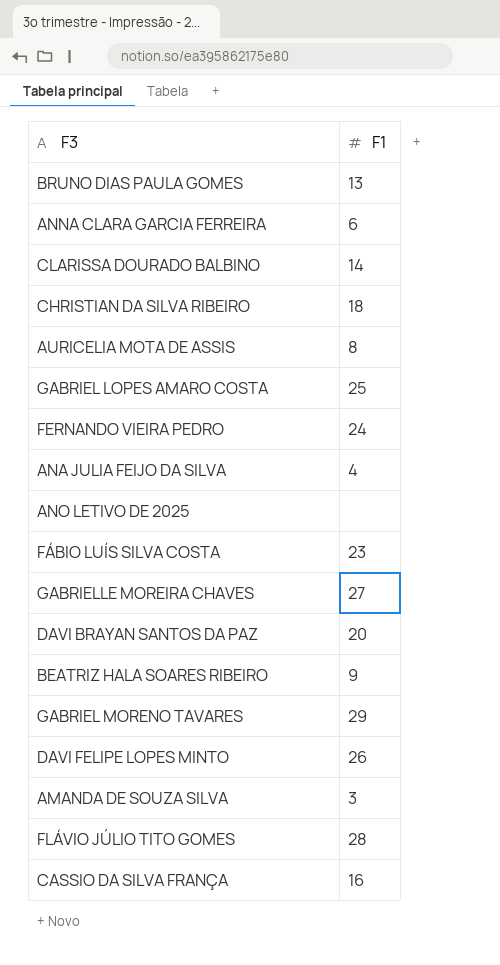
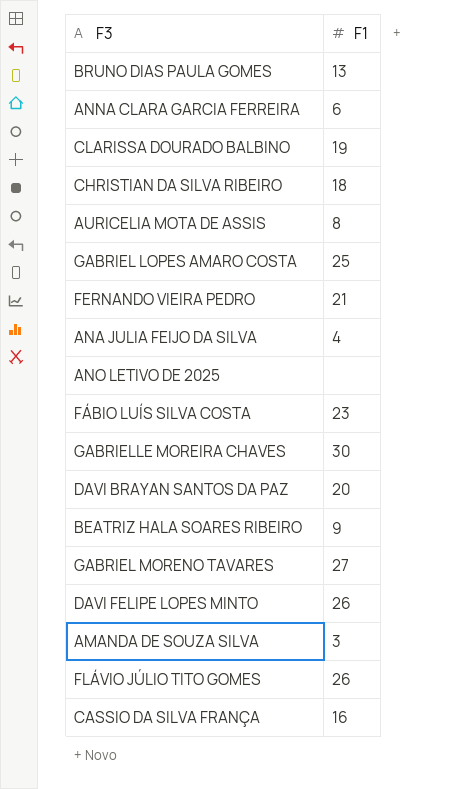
CLARISSA DOURADO BALBINO | F1: 14 -> 19
FERNANDO VIEIRA PEDRO | F1: 24 -> 21
GABRIELLE MOREIRA CHAVES | F1: 27 -> 30
GABRIEL MORENO TAVARES | F1: 29 -> 27
FLÁVIO JÚLIO TITO GOMES | F1: 28 -> 26

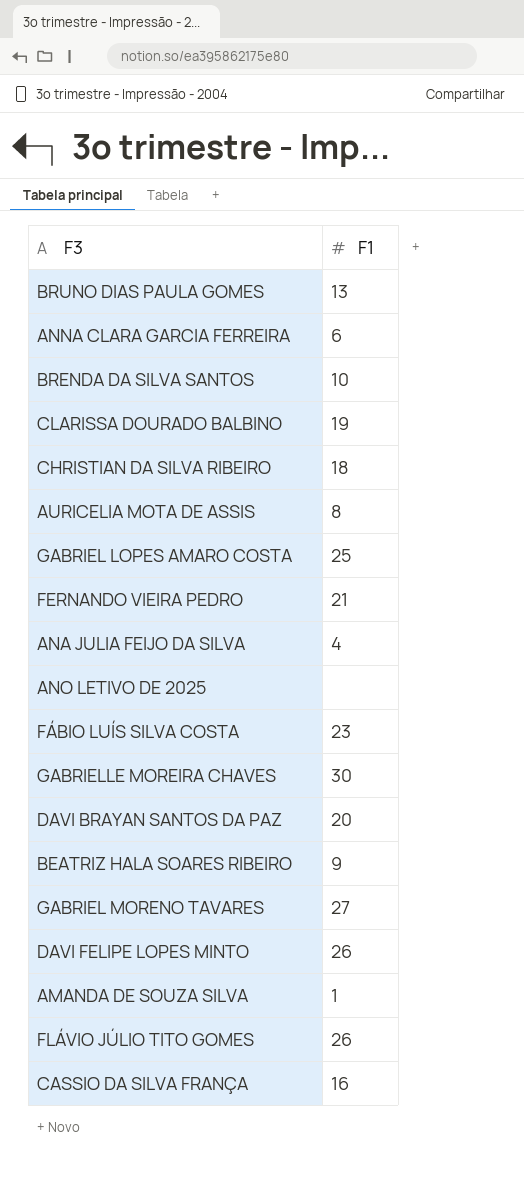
row BRENDA DA SILVA SANTOS: none -> 10
AMANDA DE SOUZA SILVA | F1: 3 -> 1

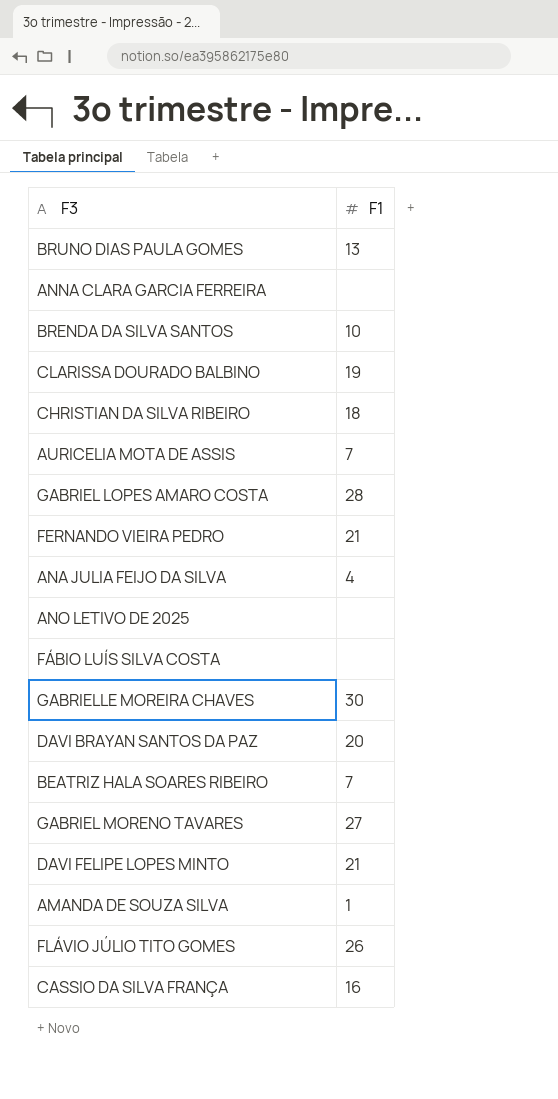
ANNA CLARA GARCIA FERREIRA | F1: 6 -> none
AURICELIA MOTA DE ASSIS | F1: 8 -> 7
GABRIEL LOPES AMARO COSTA | F1: 25 -> 28
FÁBIO LUÍS SILVA COSTA | F1: 23 -> none
BEATRIZ HALA SOARES RIBEIRO | F1: 9 -> 7
DAVI FELIPE LOPES MINTO | F1: 26 -> 21

